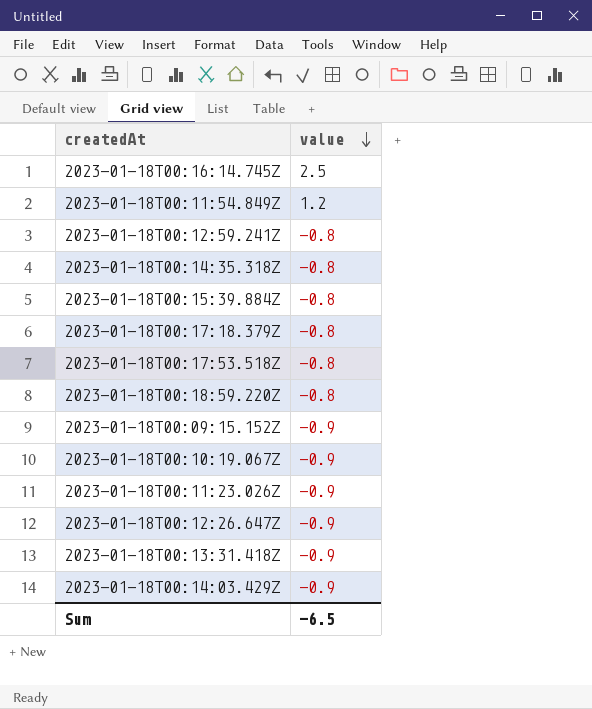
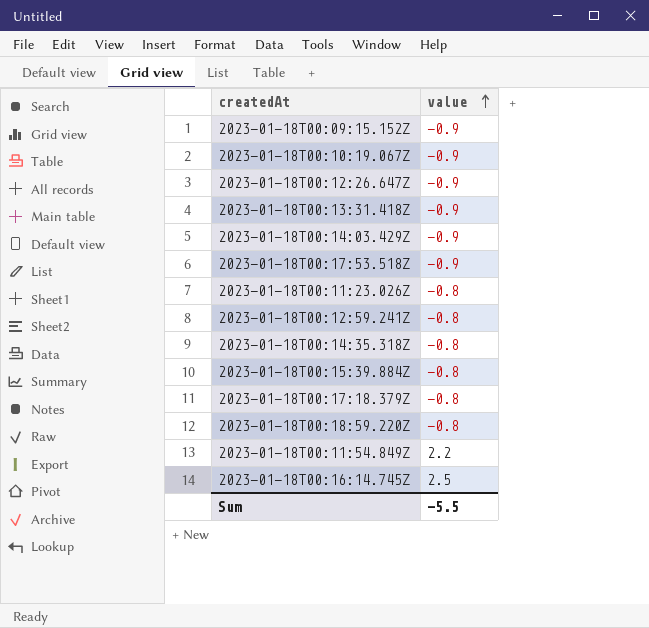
row order: value descending -> value ascending
2023-01-18T00:17:53.518Z | value: -0.8 -> -0.9
2023-01-18T00:11:23.026Z | value: -0.9 -> -0.8
2023-01-18T00:11:54.849Z | value: 1.2 -> 2.2
Sum | value: -6.5 -> -5.5

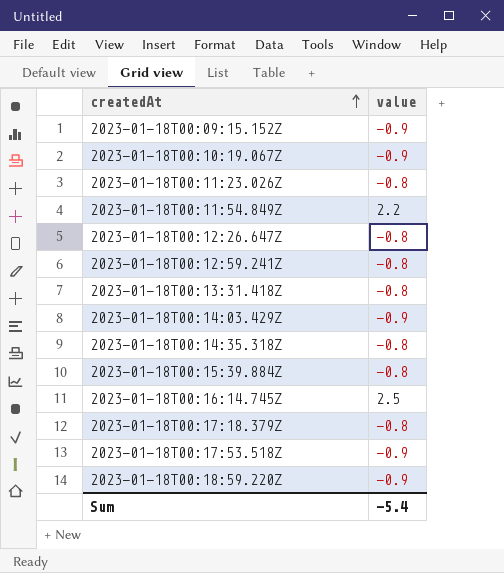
row order: value ascending -> createdAt ascending
2023-01-18T00:12:26.647Z | value: -0.9 -> -0.8
2023-01-18T00:13:31.418Z | value: -0.9 -> -0.8
2023-01-18T00:18:59.220Z | value: -0.8 -> -0.9
Sum | value: -5.5 -> -5.4

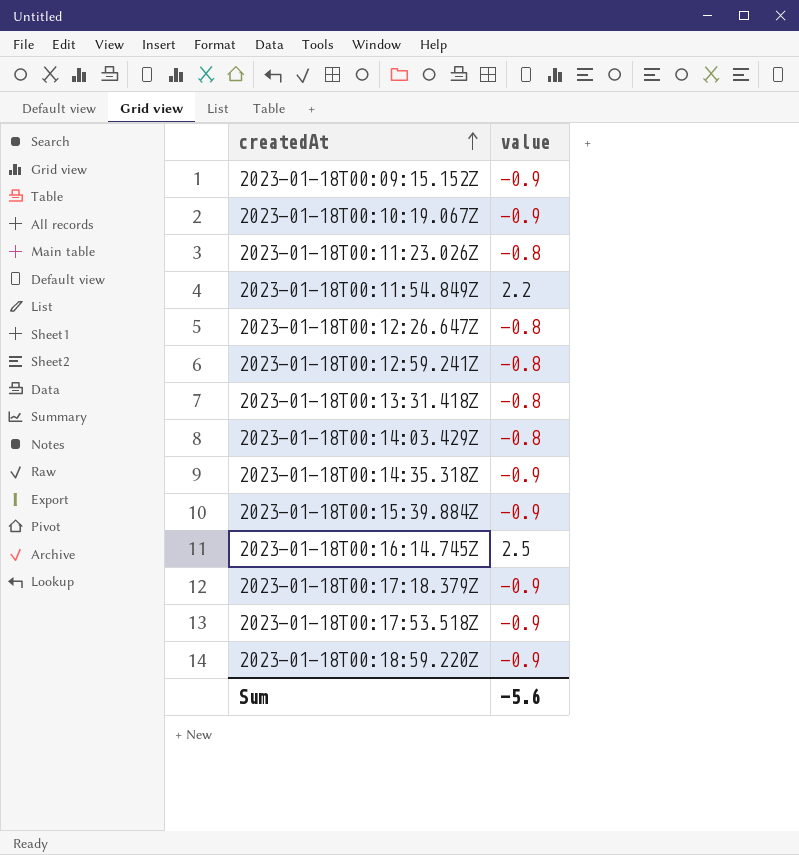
2023-01-18T00:14:03.429Z | value: -0.9 -> -0.8
2023-01-18T00:14:35.318Z | value: -0.8 -> -0.9
2023-01-18T00:15:39.884Z | value: -0.8 -> -0.9
2023-01-18T00:17:18.379Z | value: -0.8 -> -0.9
Sum | value: -5.4 -> -5.6

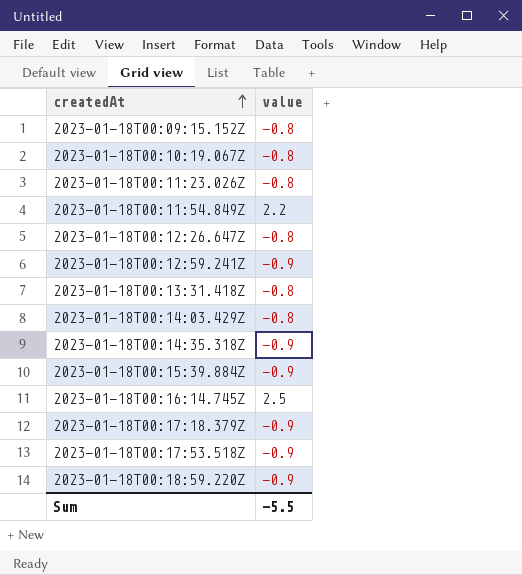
2023-01-18T00:09:15.152Z | value: -0.9 -> -0.8
2023-01-18T00:10:19.067Z | value: -0.9 -> -0.8
2023-01-18T00:12:59.241Z | value: -0.8 -> -0.9
Sum | value: -5.6 -> -5.5

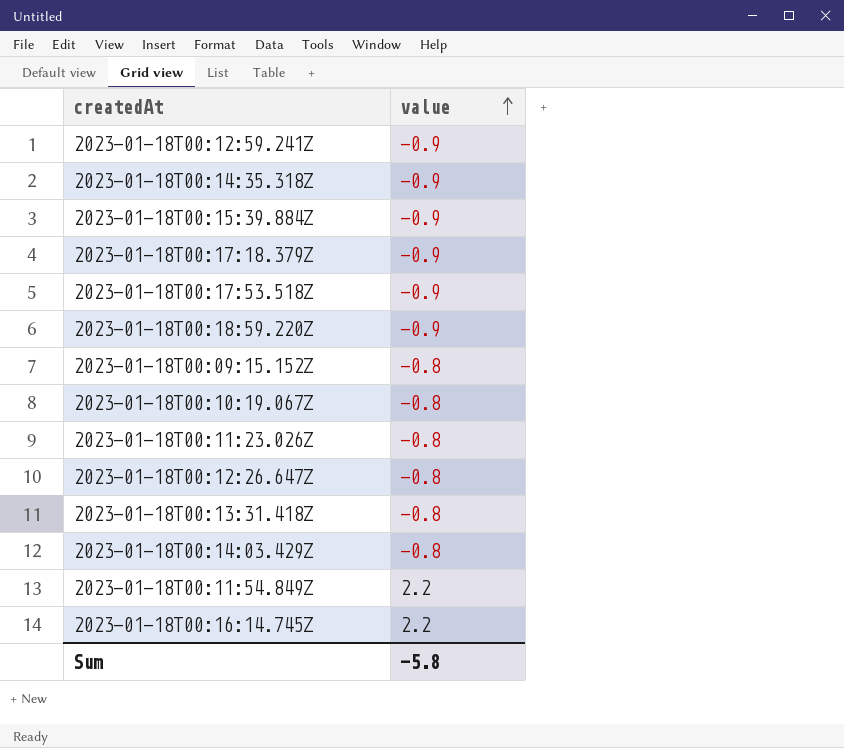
row order: createdAt ascending -> value ascending
2023-01-18T00:16:14.745Z | value: 2.5 -> 2.2
Sum | value: -5.5 -> -5.8

